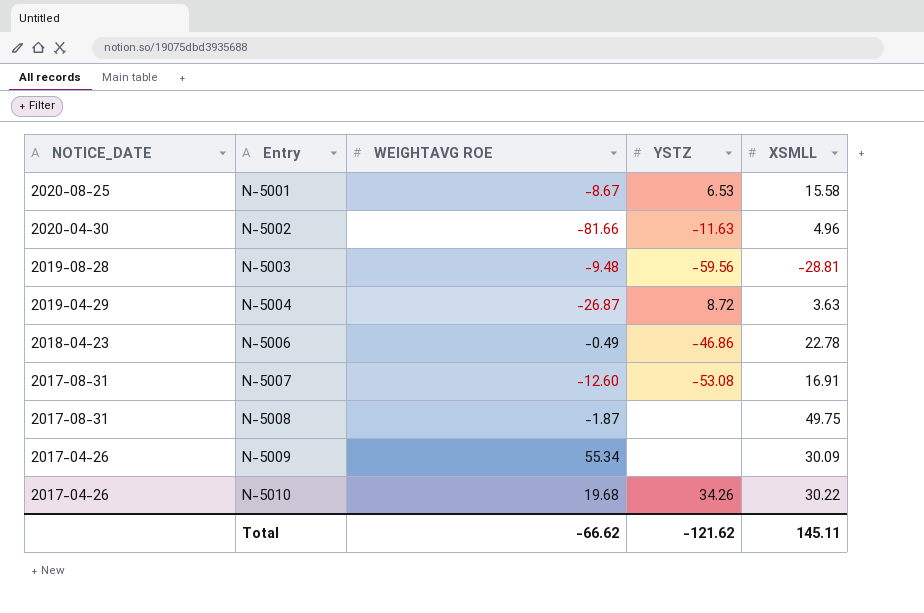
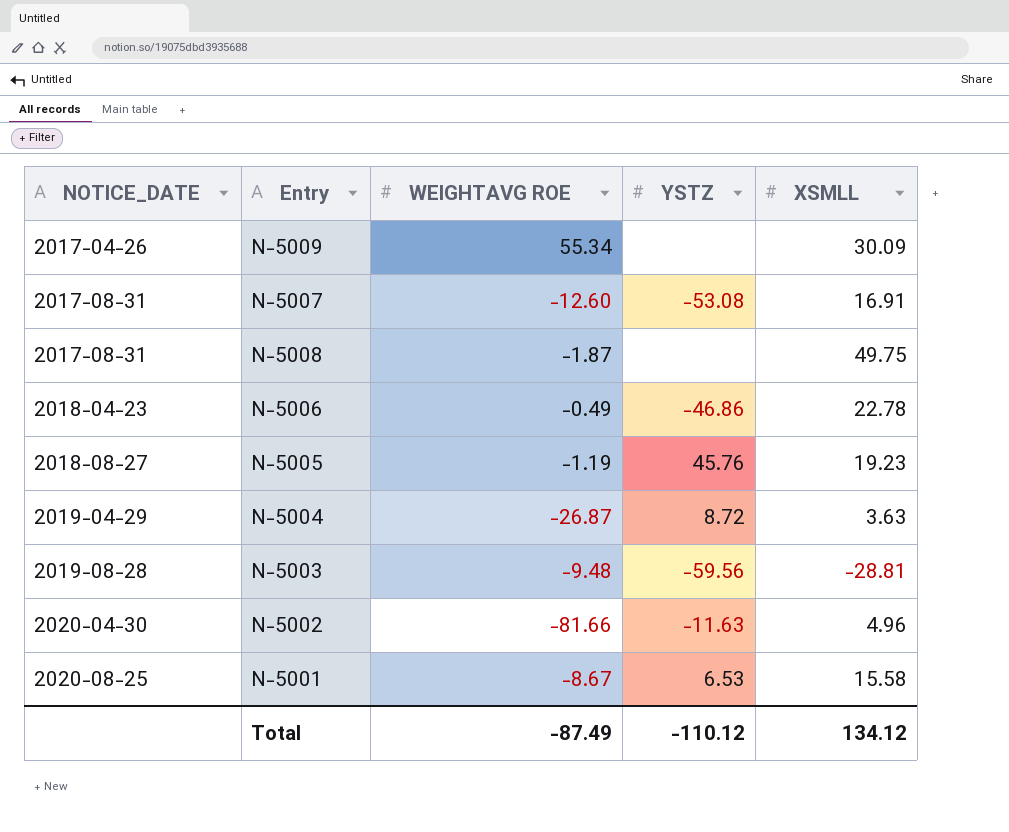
row order: NOTICE_DATE descending -> NOTICE_DATE ascending
row N-5010: 2017-04-26 | 19.68 | 34.26 | 30.22 -> none
row N-5005: none -> 2018-08-27 | -1.19 | 45.76 | 19.23
Total | WEIGHTAVG ROE: -66.62 -> -87.49
Total | YSTZ: -121.62 -> -110.12
Total | XSMLL: 145.11 -> 134.12

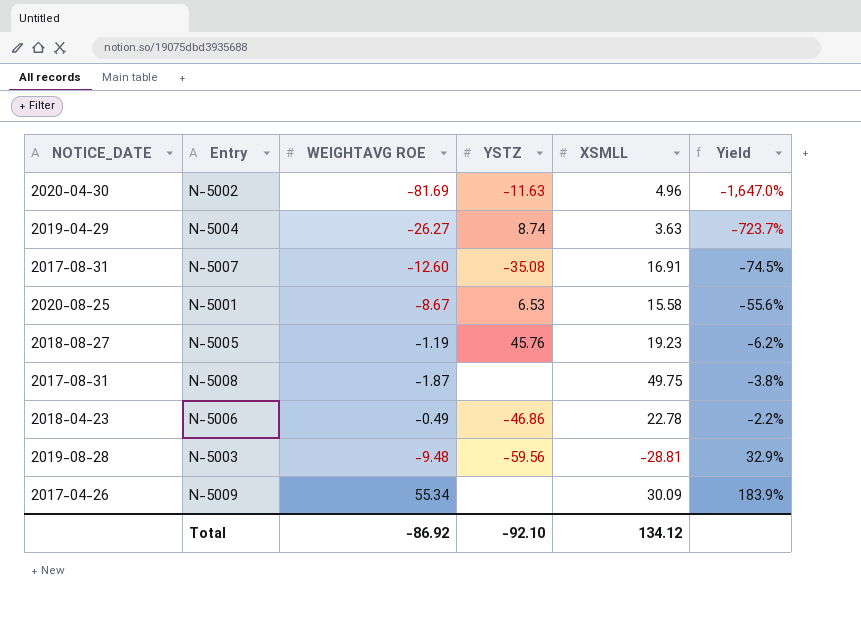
row order: NOTICE_DATE ascending -> Yield ascending
column Yield | formula: none -> [WEIGHTAVG ROE] / [XSMLL]
N-5002 | WEIGHTAVG ROE: -81.66 -> -81.69
N-5004 | WEIGHTAVG ROE: -26.87 -> -26.27
N-5004 | YSTZ: 8.72 -> 8.74
N-5007 | YSTZ: -53.08 -> -35.08
Total | WEIGHTAVG ROE: -87.49 -> -86.92
Total | YSTZ: -110.12 -> -92.10

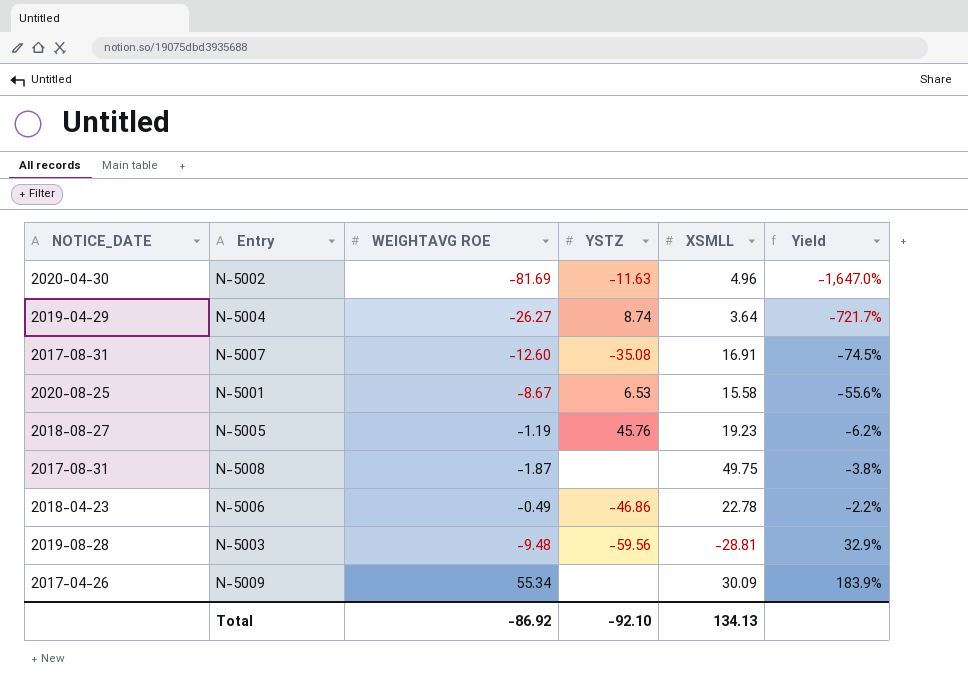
N-5004 | XSMLL: 3.63 -> 3.64
N-5004 | Yield: -723.7% -> -721.7%
Total | XSMLL: 134.12 -> 134.13

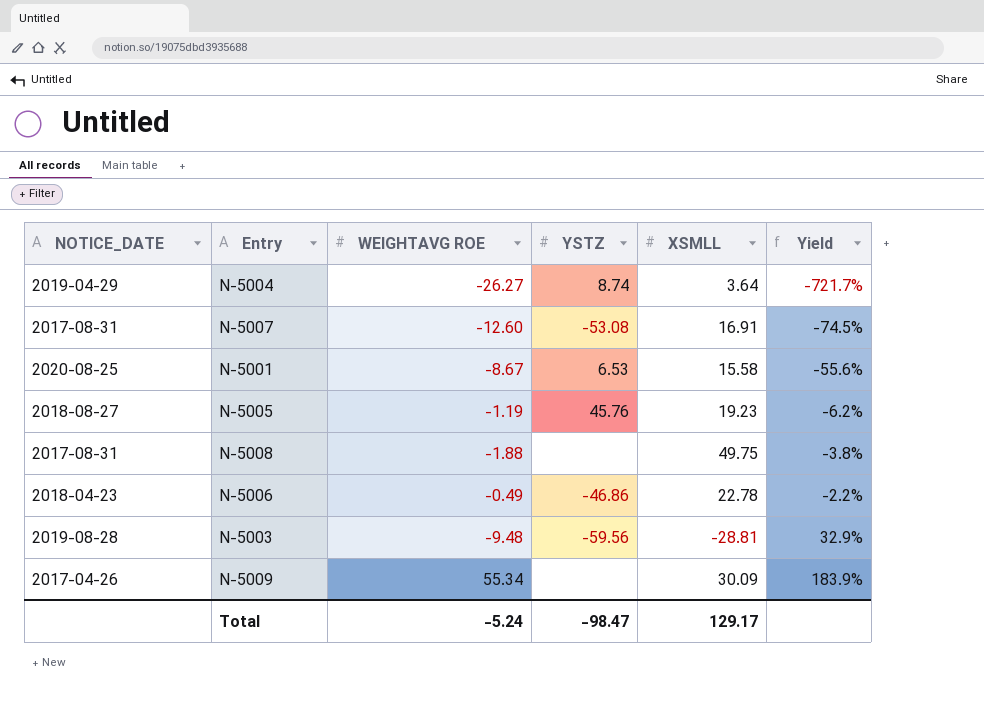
row N-5002: 2020-04-30 | -81.69 | -11.63 | 4.96 | -1,647.0% -> none
N-5007 | YSTZ: -35.08 -> -53.08
N-5008 | WEIGHTAVG ROE: -1.87 -> -1.88
Total | WEIGHTAVG ROE: -86.92 -> -5.24
Total | YSTZ: -92.10 -> -98.47
Total | XSMLL: 134.13 -> 129.17

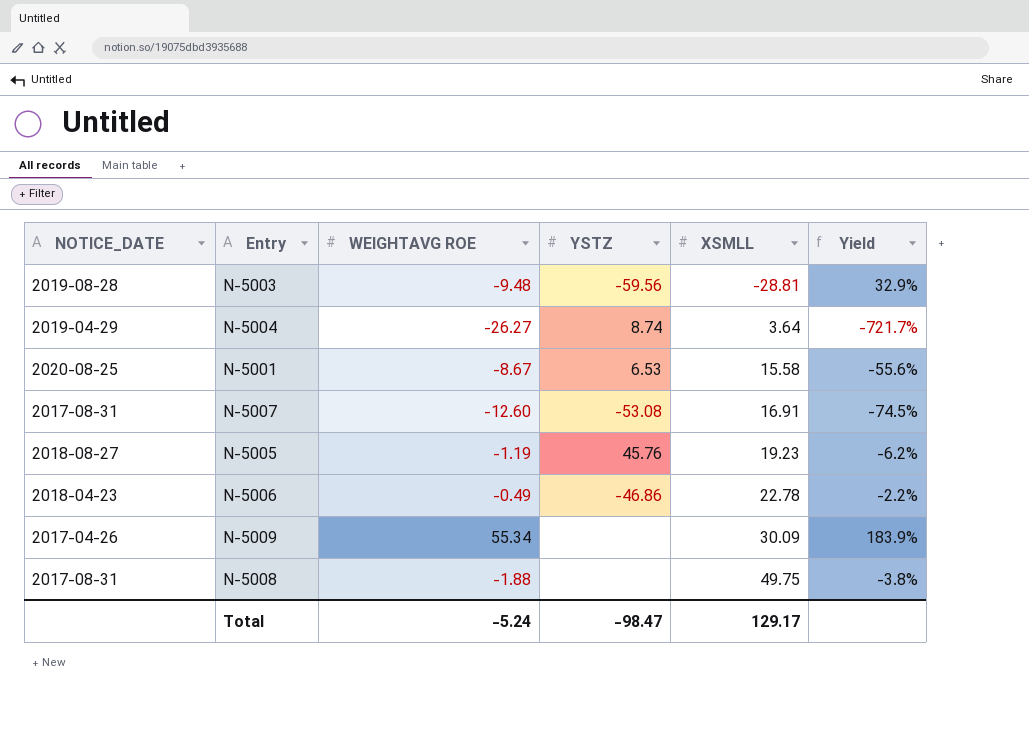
row order: Yield ascending -> XSMLL ascending

